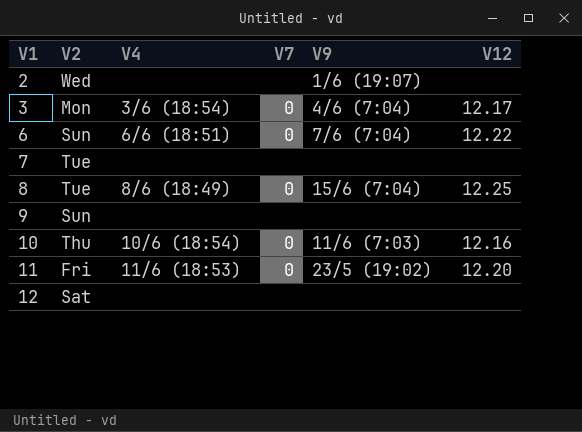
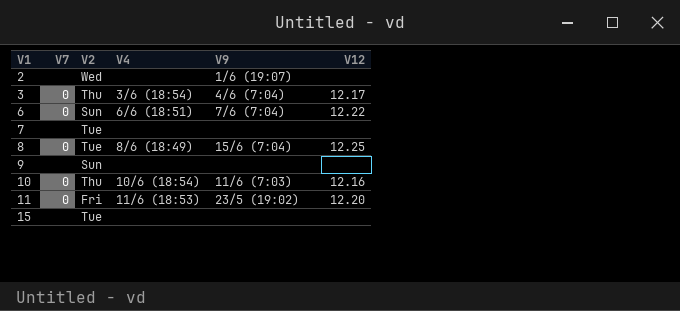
column V7 | position: 4 -> 2
row 12: Sat | none | none | none | none -> none
3 | V2: Mon -> Thu
row 15: none -> none | Tue | none | none | none

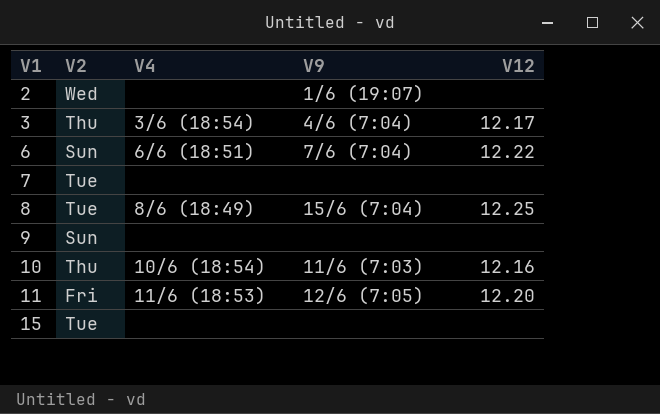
column V7 | position: 2 -> none
11 | V9: 23/5 (19:02) -> 12/6 (7:05)

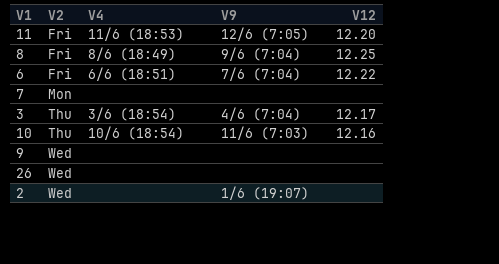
row order: V1 ascending -> V2 ascending
row 15: Tue | none | none | none -> none
8 | V2: Tue -> Fri
8 | V9: 15/6 (7:04) -> 9/6 (7:04)
6 | V2: Sun -> Fri
7 | V2: Tue -> Mon
9 | V2: Sun -> Wed
row 26: none -> Wed | none | none | none

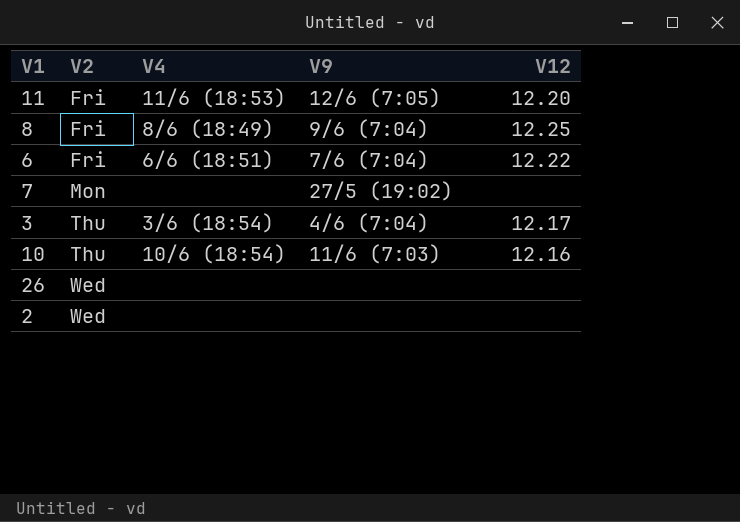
row 9: Wed | none | none | none -> none
7 | V9: none -> 27/5 (19:02)
2 | V9: 1/6 (19:07) -> none

